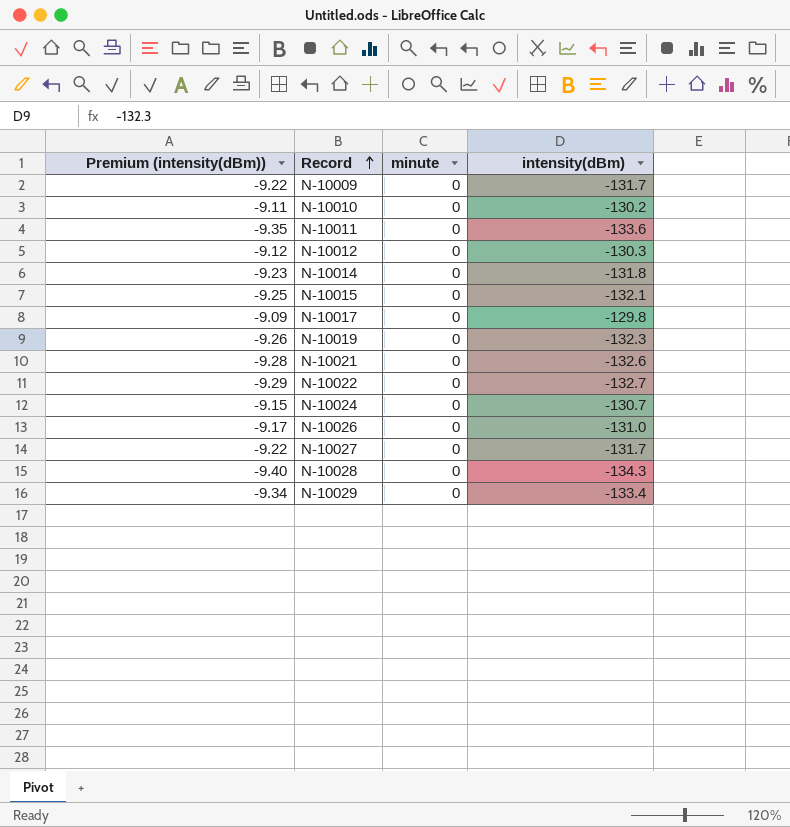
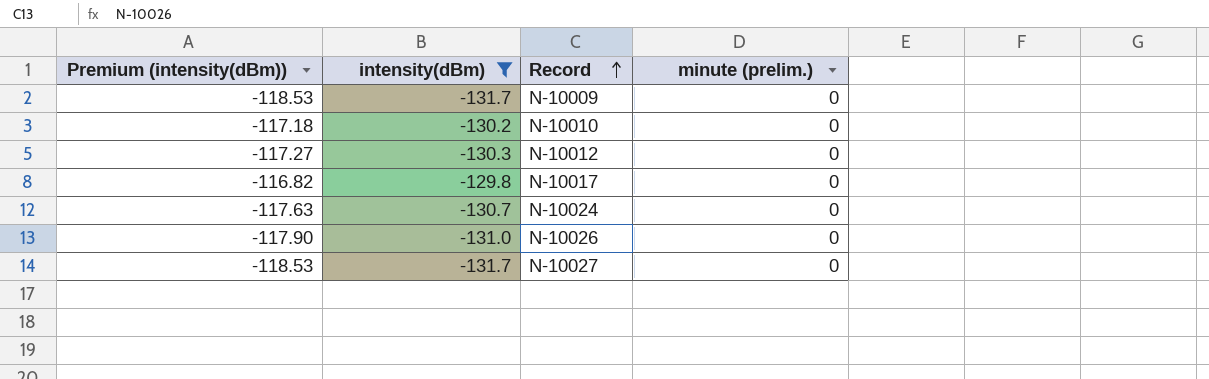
filter: none -> intensity(dBm) >= -131.7
column Premium (intensity(dBm)) | formula: [intensity(dBm)] * 0.07 -> [intensity(dBm)] * 0.9
column intensity(dBm) | position: 4 -> 2
column name: minute -> minute (prelim.)

